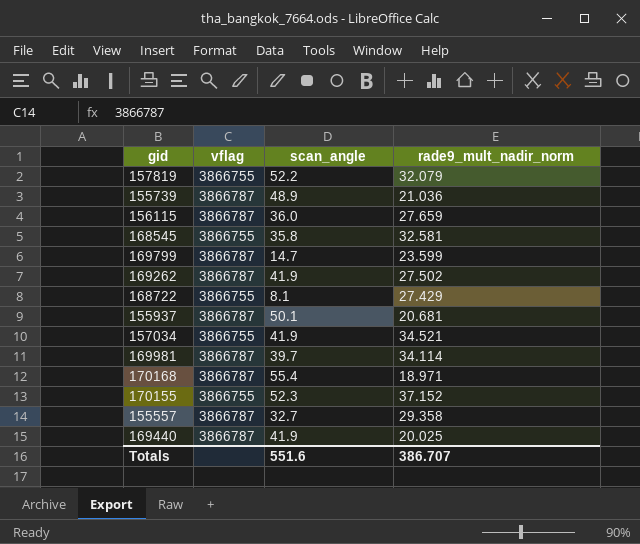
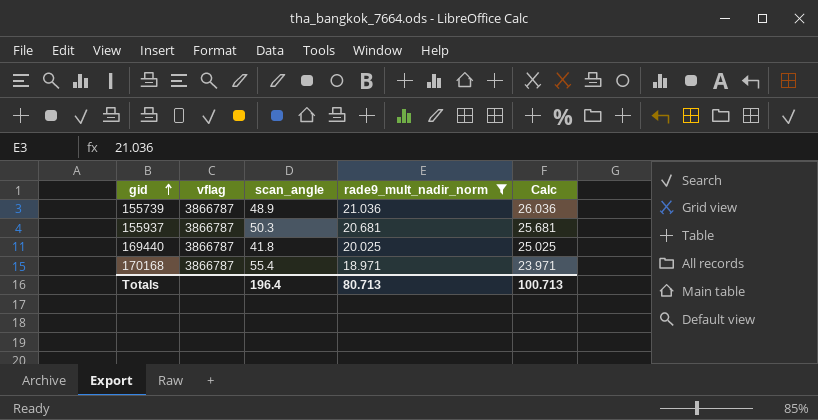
filter: none -> rade9_mult_nadir_norm <= 21.036
row order: none -> gid ascending
column Calc | formula: none -> [rade9_mult_nadir_norm] + 5
155937 | scan_angle: 50.1 -> 50.3
169440 | scan_angle: 41.9 -> 41.8
Totals | scan_angle: 551.6 -> 196.4
Totals | rade9_mult_nadir_norm: 386.707 -> 80.713

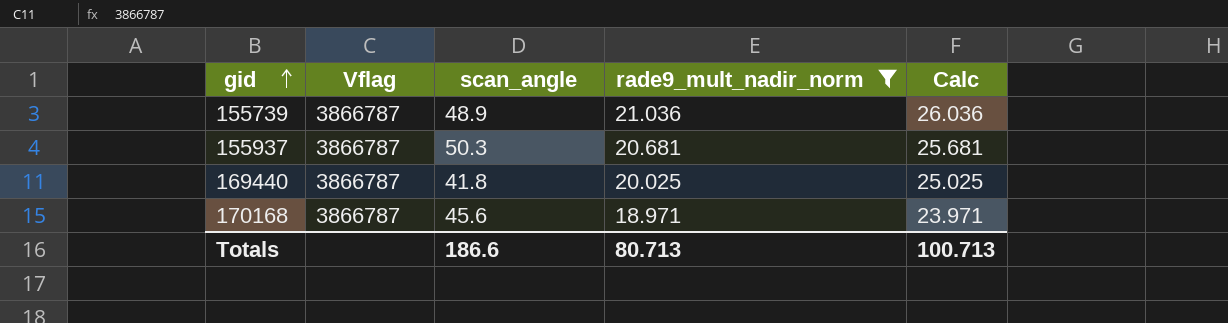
column name: vflag -> Vflag
170168 | scan_angle: 55.4 -> 45.6
Totals | scan_angle: 196.4 -> 186.6

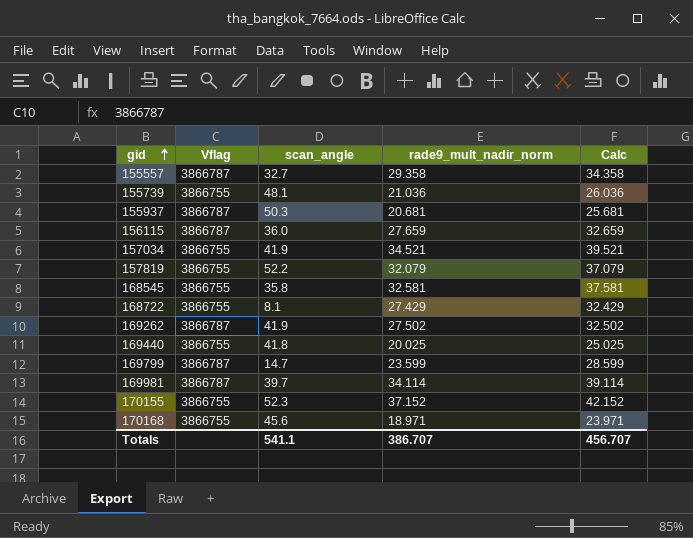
filter: rade9_mult_nadir_norm <= 21.036 -> none
155739 | Vflag: 3866787 -> 3866755
155739 | scan_angle: 48.9 -> 48.1
169440 | Vflag: 3866787 -> 3866755
170168 | Vflag: 3866787 -> 3866755
Totals | scan_angle: 186.6 -> 541.1
Totals | rade9_mult_nadir_norm: 80.713 -> 386.707
Totals | Calc: 100.713 -> 456.707

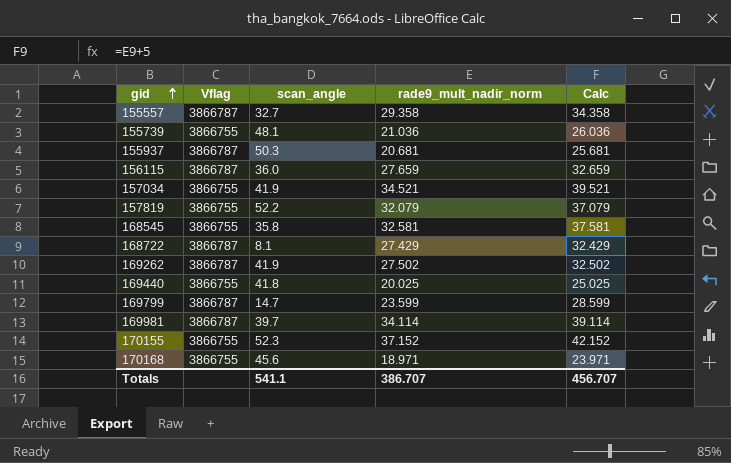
168722 | Vflag: 3866755 -> 3866787

